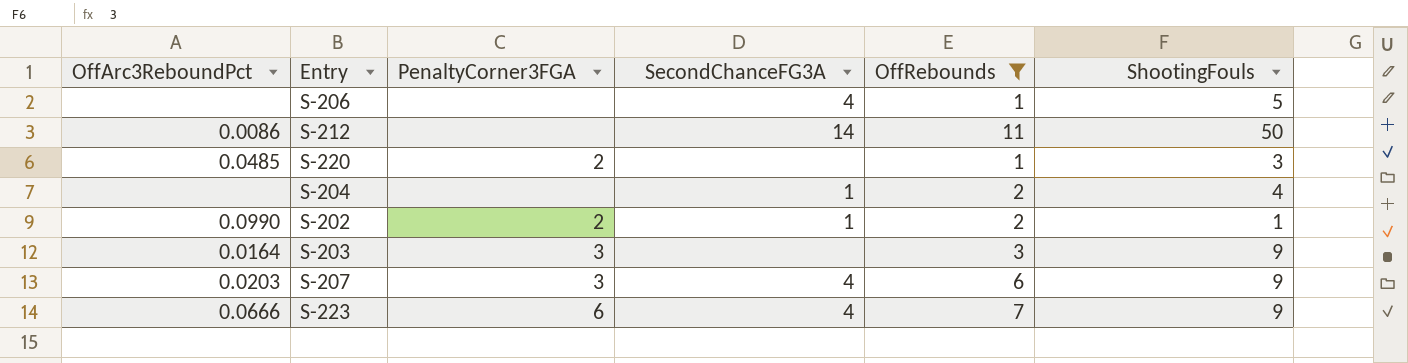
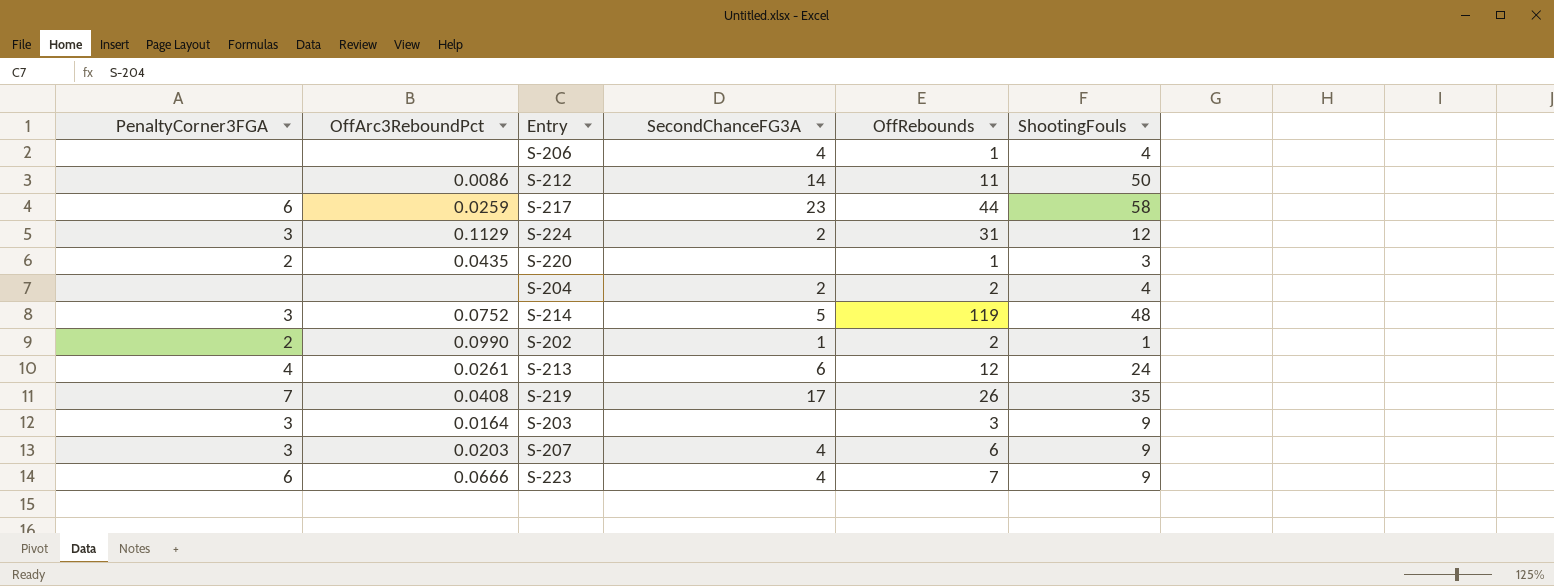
filter: OffRebounds <= 11 -> none
column PenaltyCorner3FGA | position: 3 -> 1
S-206 | ShootingFouls: 5 -> 4
S-220 | OffArc3ReboundPct: 0.0485 -> 0.0435
S-204 | SecondChanceFG3A: 1 -> 2

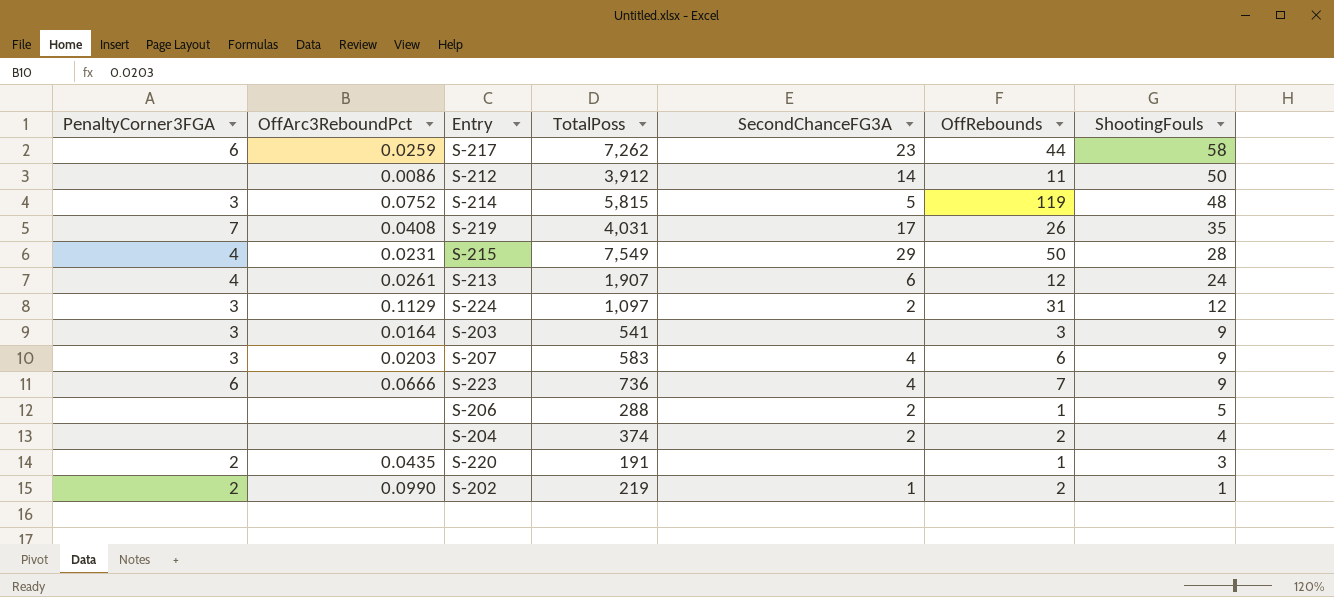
row order: none -> ShootingFouls descending
column TotalPoss | position: none -> 4
row S-215: none -> 4 | 0.0231 | 7,549 | 29 | 50 | 28
S-206 | SecondChanceFG3A: 4 -> 2
S-206 | ShootingFouls: 4 -> 5

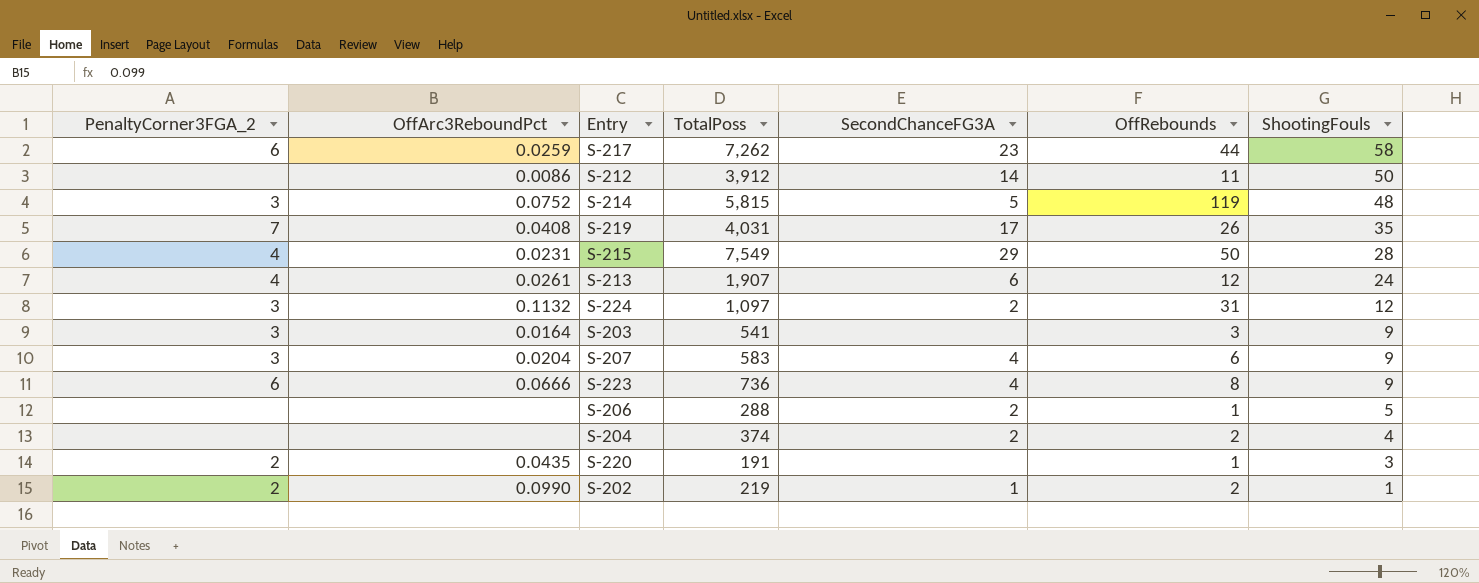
column name: PenaltyCorner3FGA -> PenaltyCorner3FGA_2
S-224 | OffArc3ReboundPct: 0.1129 -> 0.1132
S-207 | OffArc3ReboundPct: 0.0203 -> 0.0204
S-223 | OffRebounds: 7 -> 8

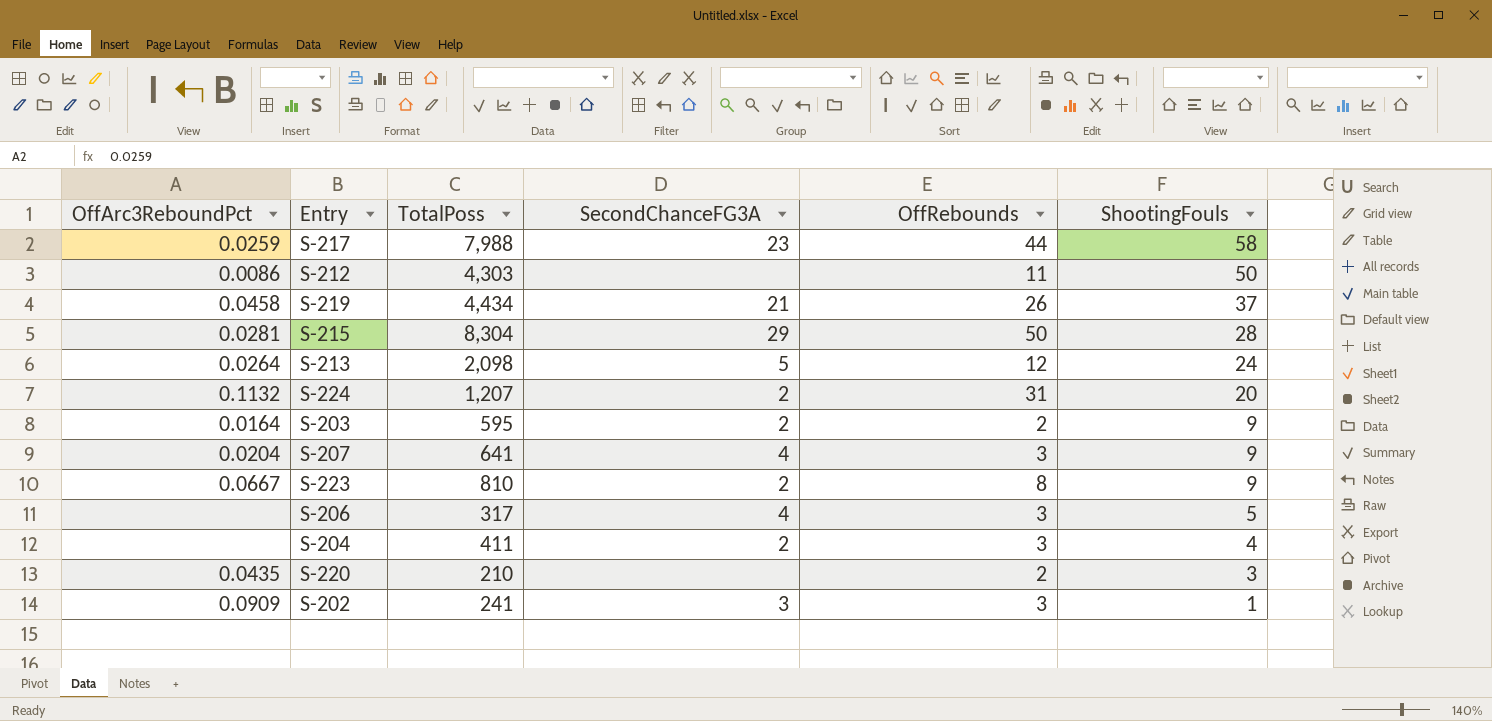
column PenaltyCorner3FGA_2 | position: 1 -> none
row S-214: 3 | 0.0752 | 5,815 | 5 | 119 | 48 -> none
S-217 | TotalPoss: 7,262 -> 7,988
S-212 | TotalPoss: 3,912 -> 4,303
S-212 | SecondChanceFG3A: 14 -> none
S-219 | OffArc3ReboundPct: 0.0408 -> 0.0458
S-219 | TotalPoss: 4,031 -> 4,434
S-219 | SecondChanceFG3A: 17 -> 21
S-219 | ShootingFouls: 35 -> 37
S-215 | OffArc3ReboundPct: 0.0231 -> 0.0281
S-215 | TotalPoss: 7,549 -> 8,304
S-213 | OffArc3ReboundPct: 0.0261 -> 0.0264
S-213 | TotalPoss: 1,907 -> 2,098
S-213 | SecondChanceFG3A: 6 -> 5
S-224 | TotalPoss: 1,097 -> 1,207
S-224 | ShootingFouls: 12 -> 20
S-203 | TotalPoss: 541 -> 595
S-203 | SecondChanceFG3A: none -> 2
S-203 | OffRebounds: 3 -> 2
S-207 | TotalPoss: 583 -> 641
S-207 | OffRebounds: 6 -> 3
S-223 | OffArc3ReboundPct: 0.0666 -> 0.0667
S-223 | TotalPoss: 736 -> 810
S-223 | SecondChanceFG3A: 4 -> 2
S-206 | TotalPoss: 288 -> 317
S-206 | SecondChanceFG3A: 2 -> 4
S-206 | OffRebounds: 1 -> 3
S-204 | TotalPoss: 374 -> 411
S-204 | OffRebounds: 2 -> 3
S-220 | TotalPoss: 191 -> 210
S-220 | OffRebounds: 1 -> 2
S-202 | OffArc3ReboundPct: 0.0990 -> 0.0909
S-202 | TotalPoss: 219 -> 241
S-202 | SecondChanceFG3A: 1 -> 3
S-202 | OffRebounds: 2 -> 3

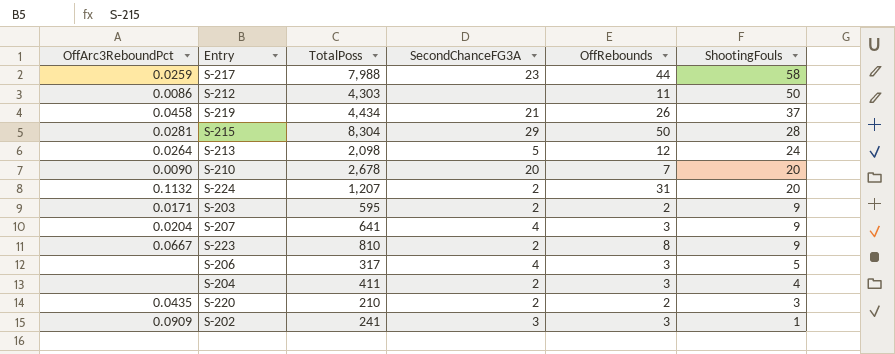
row S-210: none -> 0.0090 | 2,678 | 20 | 7 | 20
S-203 | OffArc3ReboundPct: 0.0164 -> 0.0171
S-220 | SecondChanceFG3A: none -> 2

